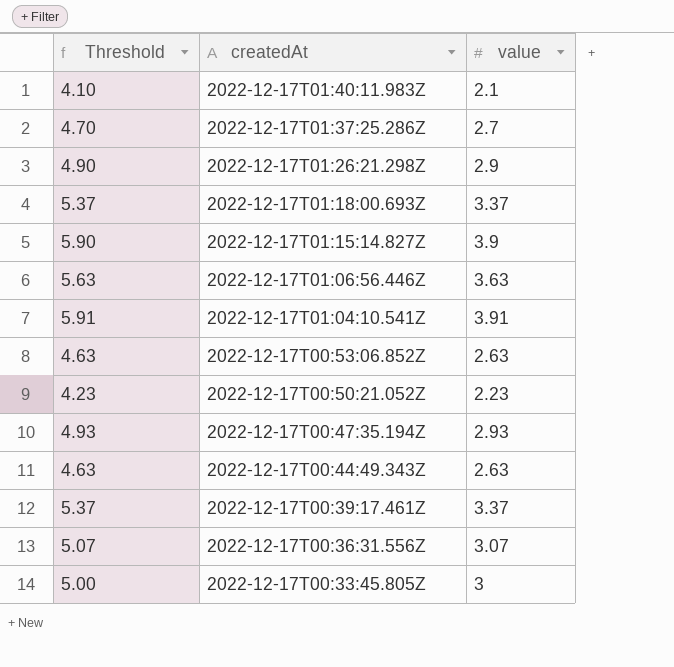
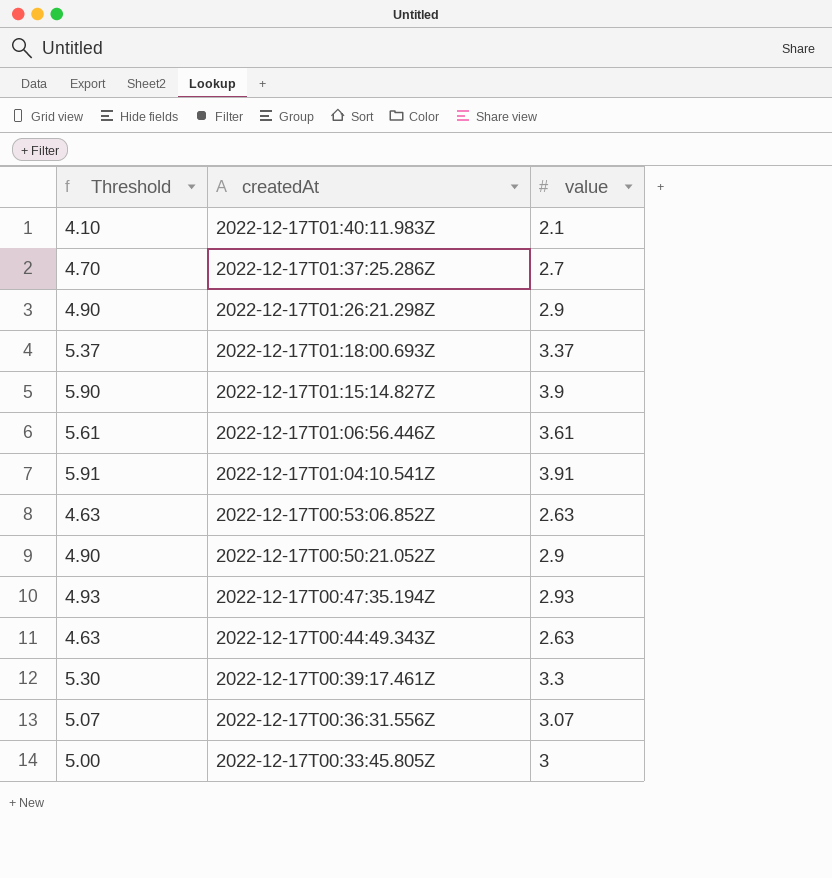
2022-12-17T01:06:56.446Z | Threshold: 5.63 -> 5.61
2022-12-17T01:06:56.446Z | value: 3.63 -> 3.61
2022-12-17T00:50:21.052Z | Threshold: 4.23 -> 4.90
2022-12-17T00:50:21.052Z | value: 2.23 -> 2.9
2022-12-17T00:39:17.461Z | Threshold: 5.37 -> 5.30
2022-12-17T00:39:17.461Z | value: 3.37 -> 3.3

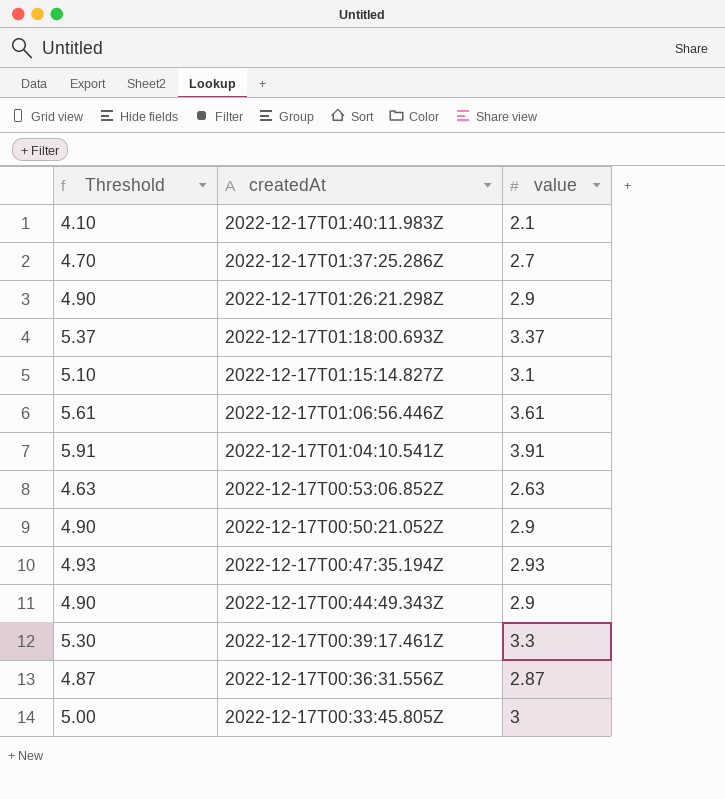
2022-12-17T01:15:14.827Z | Threshold: 5.90 -> 5.10
2022-12-17T01:15:14.827Z | value: 3.9 -> 3.1
2022-12-17T00:44:49.343Z | Threshold: 4.63 -> 4.90
2022-12-17T00:44:49.343Z | value: 2.63 -> 2.9
2022-12-17T00:36:31.556Z | Threshold: 5.07 -> 4.87
2022-12-17T00:36:31.556Z | value: 3.07 -> 2.87

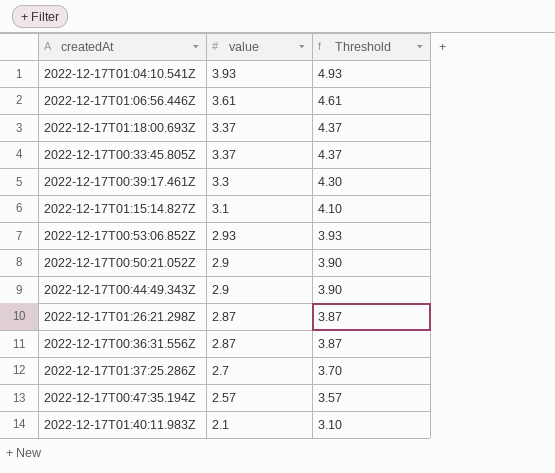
row order: createdAt descending -> value descending
column Threshold | formula: [value] + 2 -> [value] + 1
column Threshold | position: 1 -> 3
2022-12-17T01:04:10.541Z | value: 3.91 -> 3.93
2022-12-17T00:33:45.805Z | value: 3 -> 3.37
2022-12-17T00:53:06.852Z | value: 2.63 -> 2.93
2022-12-17T01:26:21.298Z | value: 2.9 -> 2.87
2022-12-17T00:47:35.194Z | value: 2.93 -> 2.57

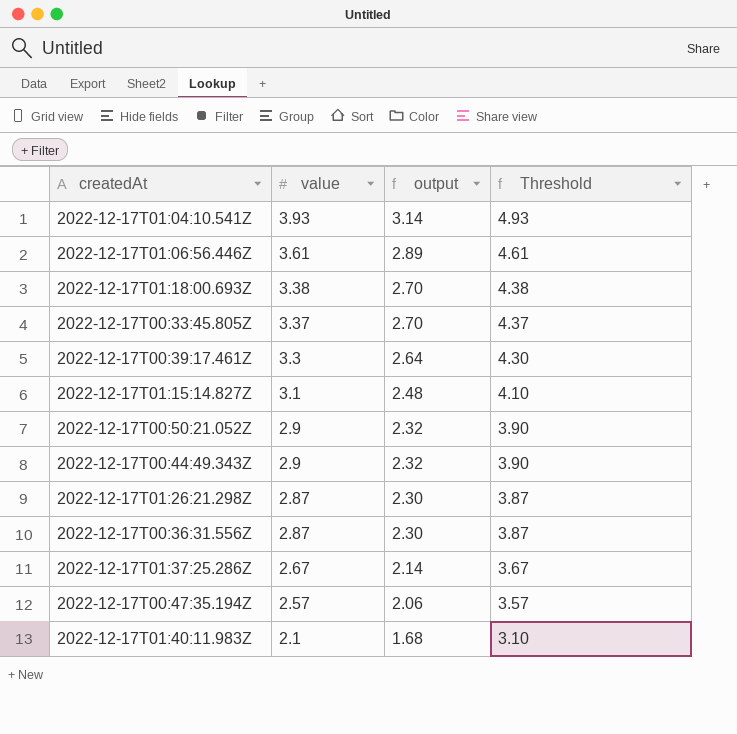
column output | formula: none -> [value] * 0.8
row 2022-12-17T00:53:06.852Z: 2.93 | 3.93 -> none
2022-12-17T01:18:00.693Z | value: 3.37 -> 3.38
2022-12-17T01:18:00.693Z | Threshold: 4.37 -> 4.38
2022-12-17T01:37:25.286Z | value: 2.7 -> 2.67
2022-12-17T01:37:25.286Z | Threshold: 3.70 -> 3.67

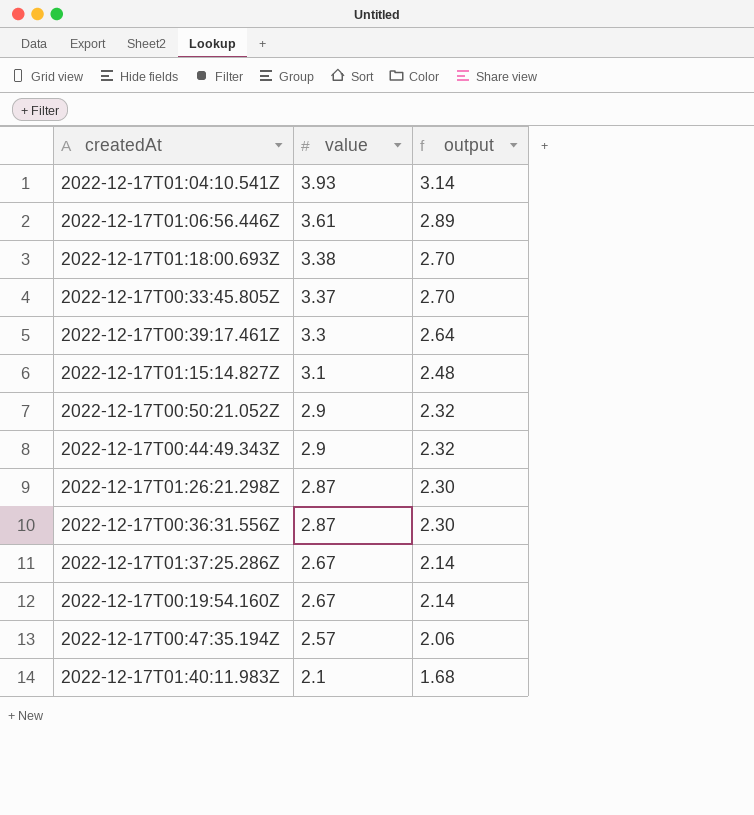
column Threshold | formula: [value] + 1 -> none
row 2022-12-17T00:19:54.160Z: none -> 2.67 | 2.14

